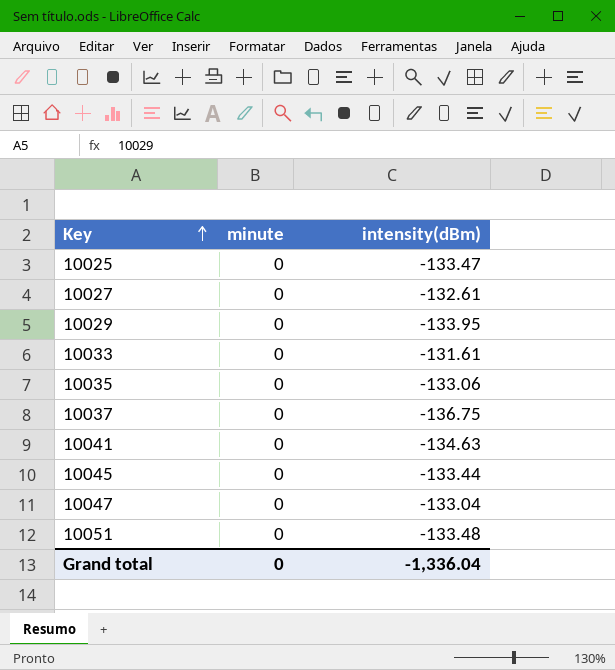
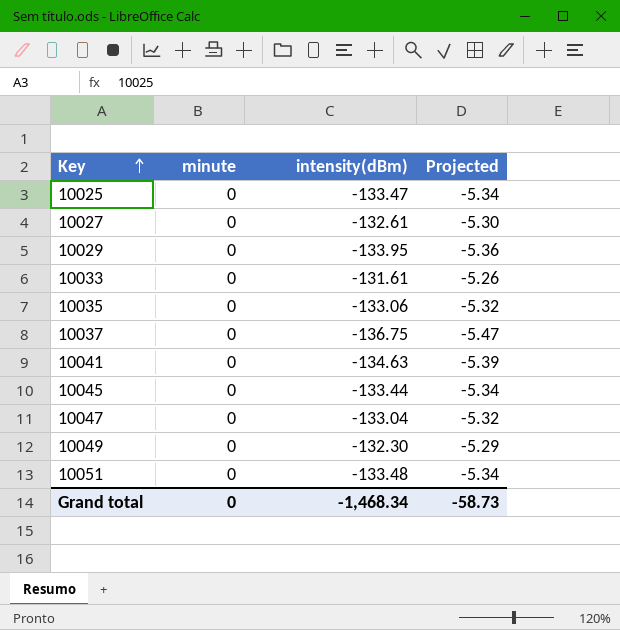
column Projected | formula: none -> [intensity(dBm)] * 0.04
row 10049: none -> 0 | -132.30 | -5.29
Grand total | intensity(dBm): -1,336.04 -> -1,468.34

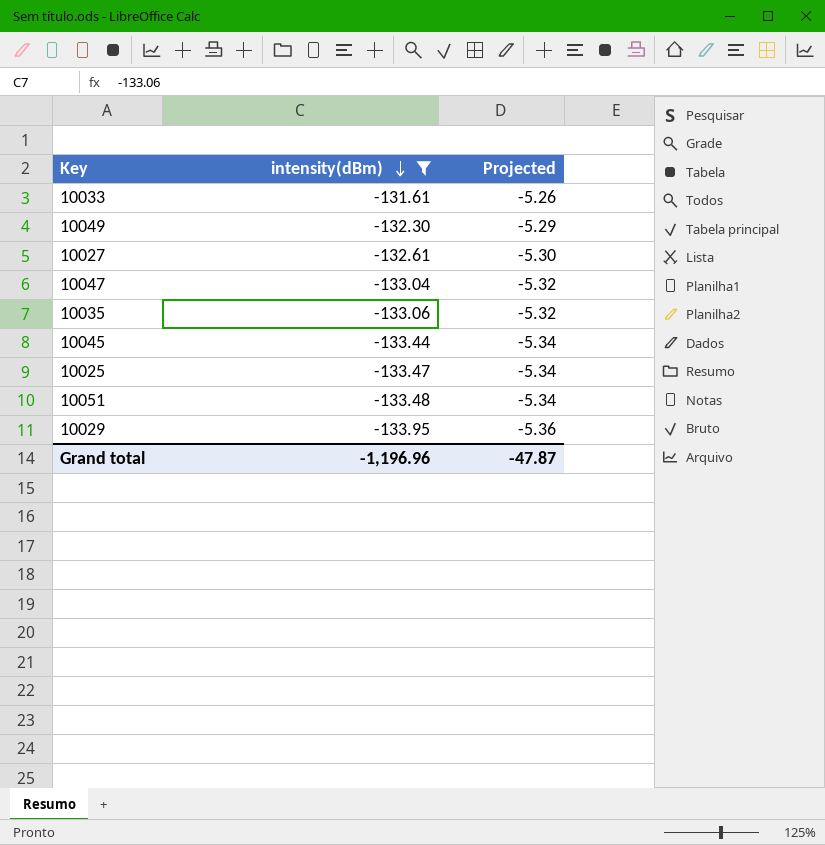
filter: none -> intensity(dBm) >= -133.95
row order: Key ascending -> intensity(dBm) descending
column minute | position: 2 -> none
Grand total | intensity(dBm): -1,468.34 -> -1,196.96
Grand total | Projected: -58.73 -> -47.87

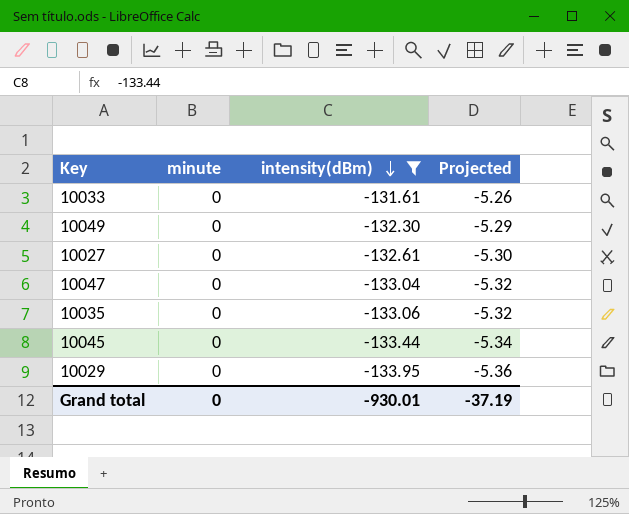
column minute | position: none -> 2
row 10025: -133.47 | -5.34 -> none
row 10051: -133.48 | -5.34 -> none
Grand total | intensity(dBm): -1,196.96 -> -930.01
Grand total | Projected: -47.87 -> -37.19

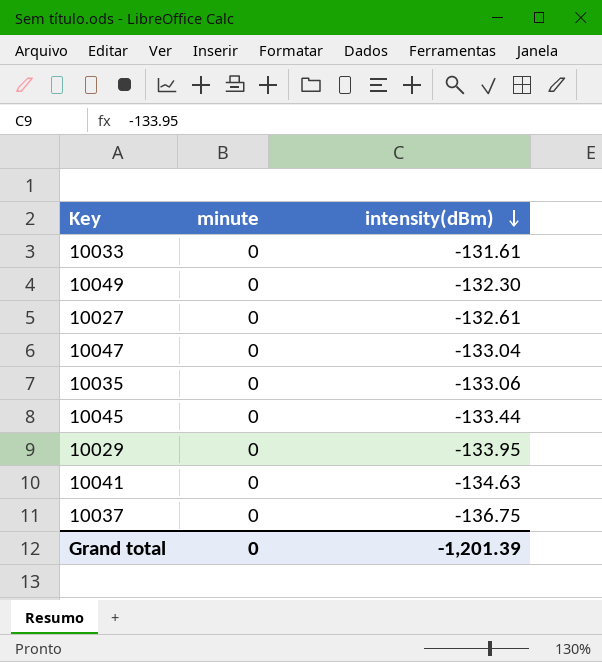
filter: intensity(dBm) >= -133.95 -> none
column Projected | formula: [intensity(dBm)] * 0.04 -> none
Grand total | intensity(dBm): -930.01 -> -1,201.39

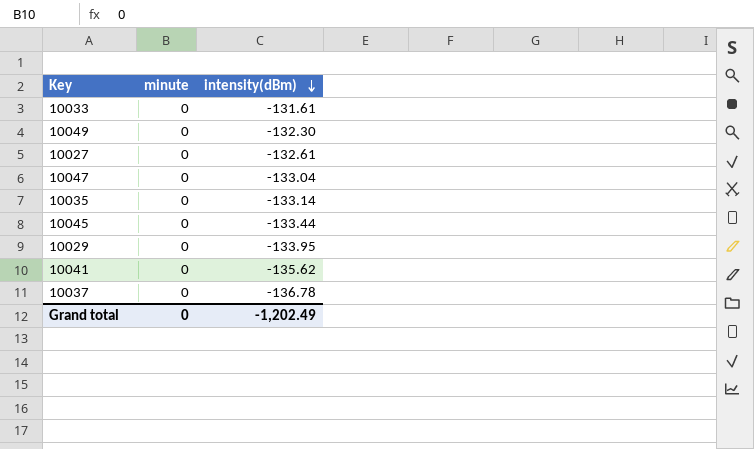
10035 | intensity(dBm): -133.06 -> -133.14
10041 | intensity(dBm): -134.63 -> -135.62
10037 | intensity(dBm): -136.75 -> -136.78
Grand total | intensity(dBm): -1,201.39 -> -1,202.49

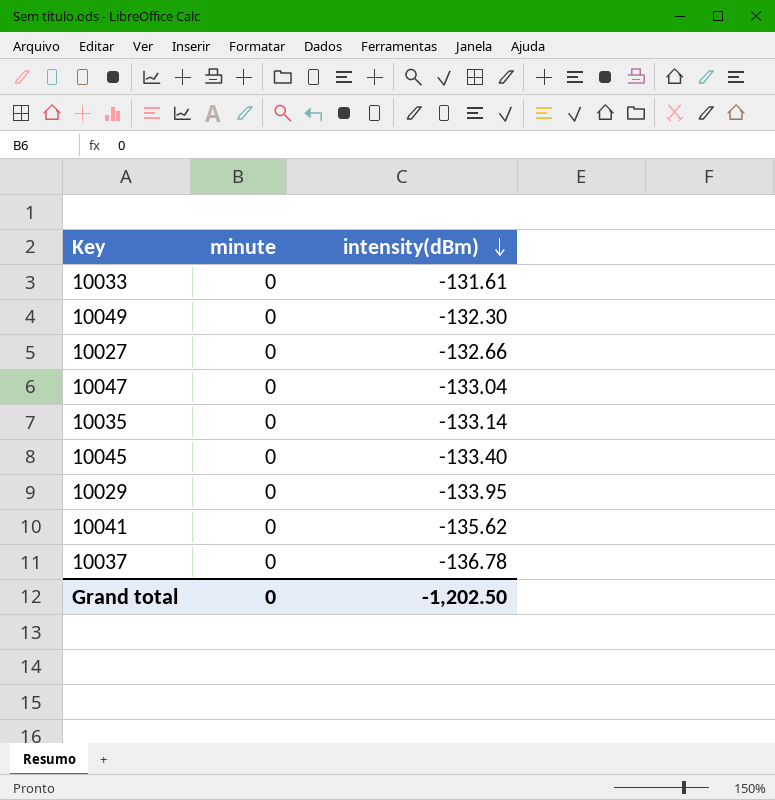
10027 | intensity(dBm): -132.61 -> -132.66
10045 | intensity(dBm): -133.44 -> -133.40
Grand total | intensity(dBm): -1,202.49 -> -1,202.50

